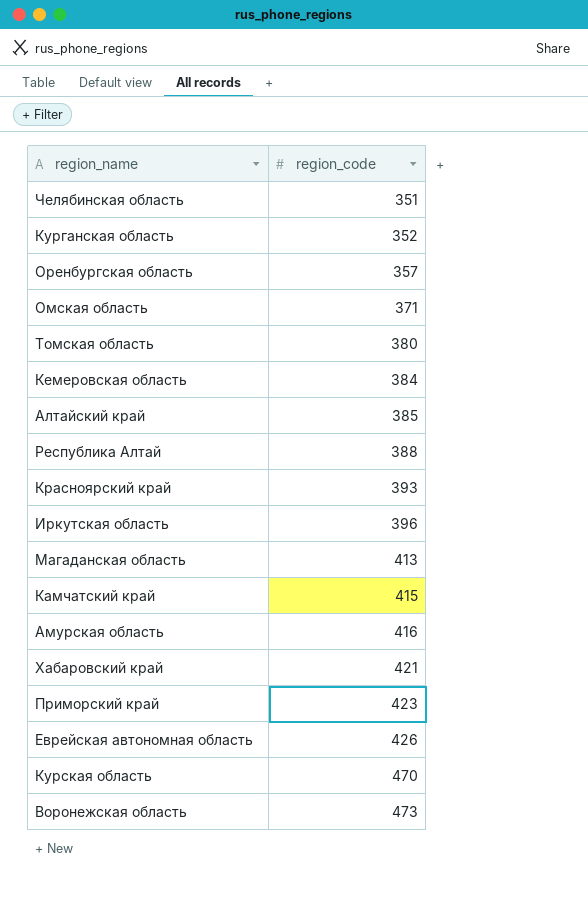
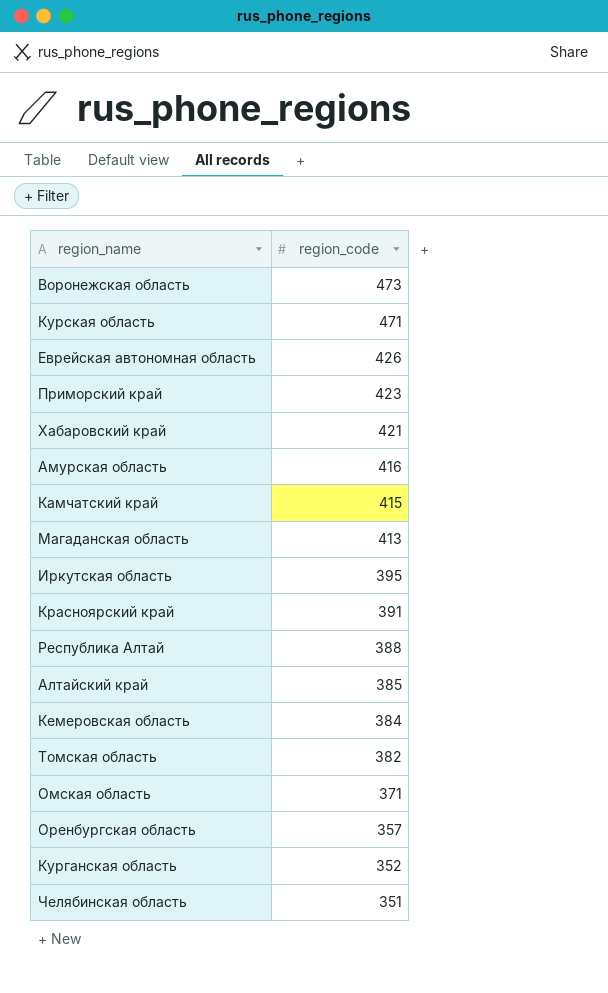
row order: region_code ascending -> region_code descending
Курская область | region_code: 470 -> 471
Иркутская область | region_code: 396 -> 395
Красноярский край | region_code: 393 -> 391
Томская область | region_code: 380 -> 382

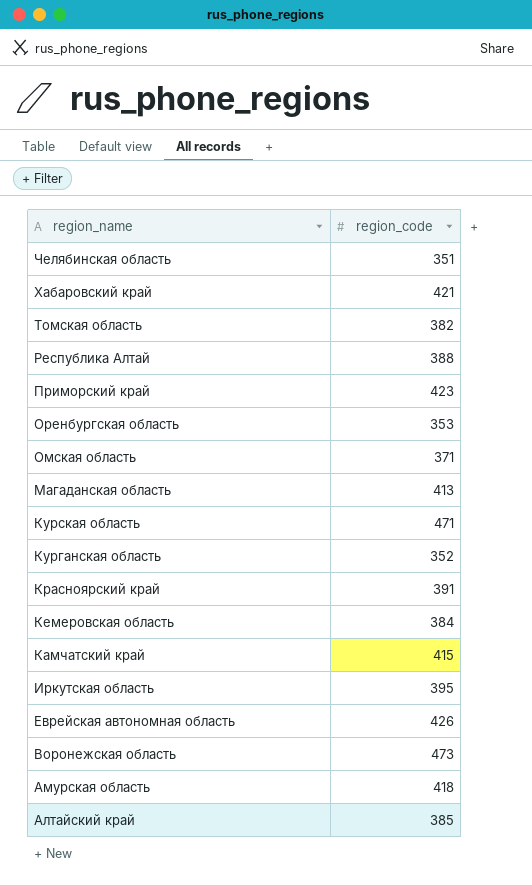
row order: region_code descending -> region_name descending
Оренбургская область | region_code: 357 -> 353
Амурская область | region_code: 416 -> 418

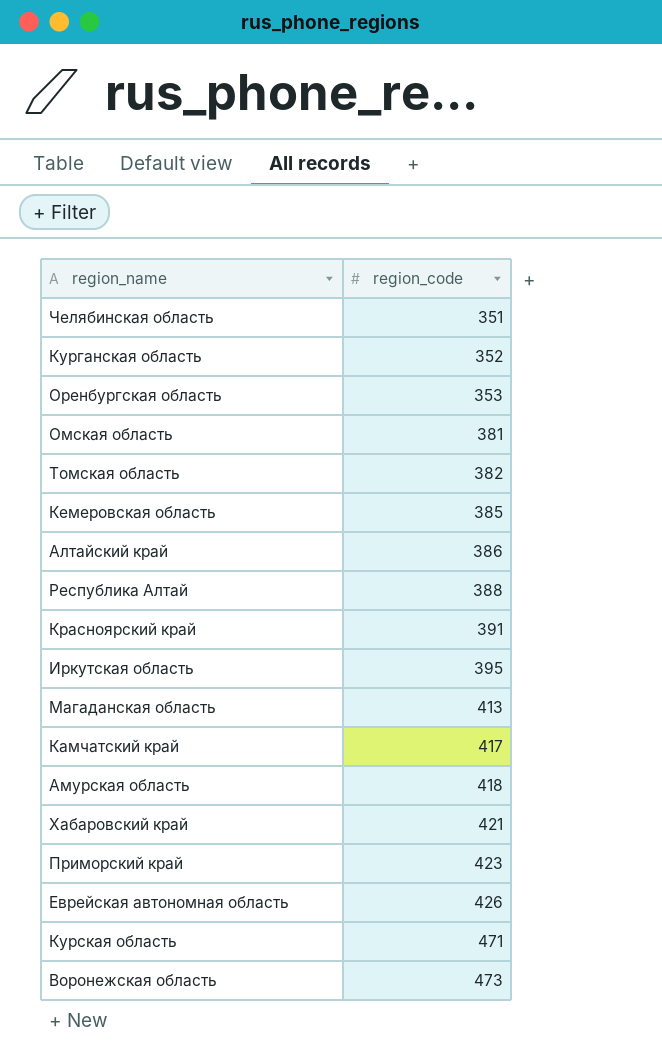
row order: region_name descending -> region_code ascending
Омская область | region_code: 371 -> 381
Кемеровская область | region_code: 384 -> 385
Алтайский край | region_code: 385 -> 386
Камчатский край | region_code: 415 -> 417

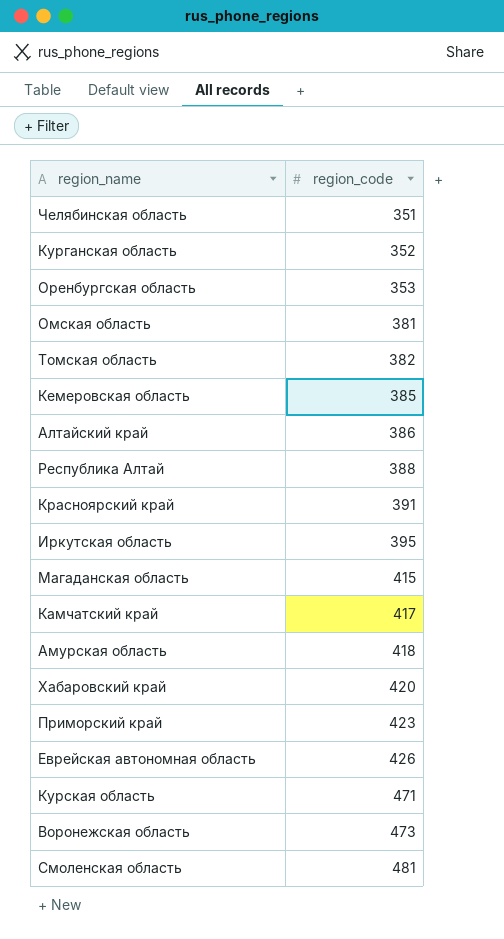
Магаданская область | region_code: 413 -> 415
Хабаровский край | region_code: 421 -> 420
row Смоленская область: none -> 481

